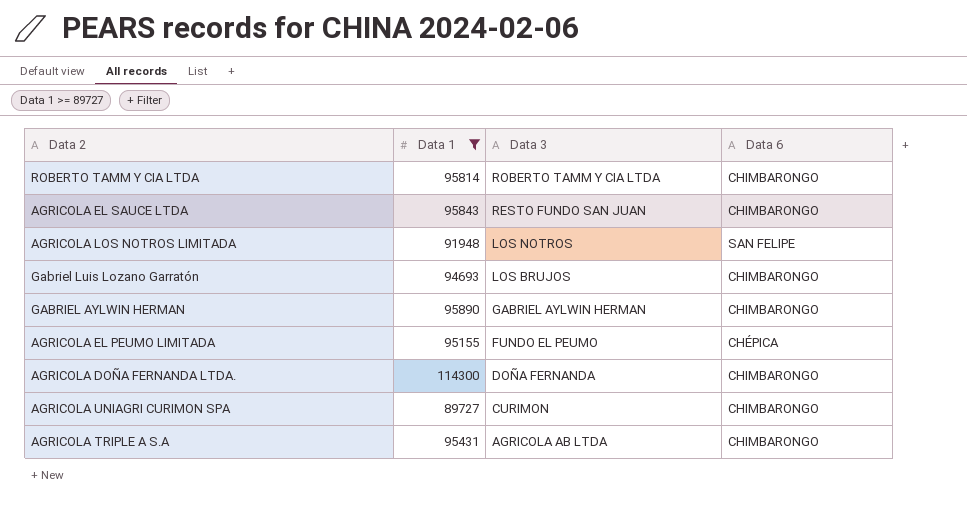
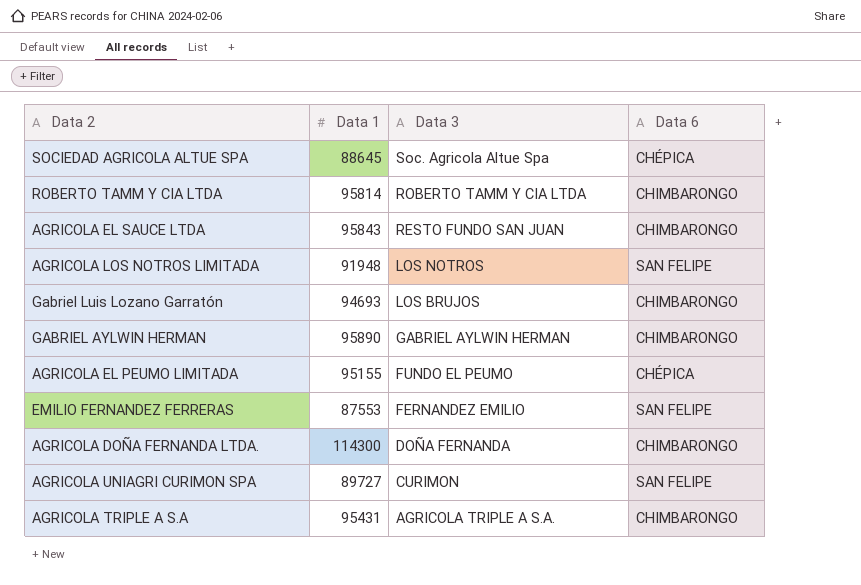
filter: Data 1 >= 89727 -> none
AGRICOLA UNIAGRI CURIMON SPA | Data 6: CHIMBARONGO -> SAN FELIPE
AGRICOLA TRIPLE A S.A | Data 3: AGRICOLA AB LTDA -> AGRICOLA TRIPLE A S.A.

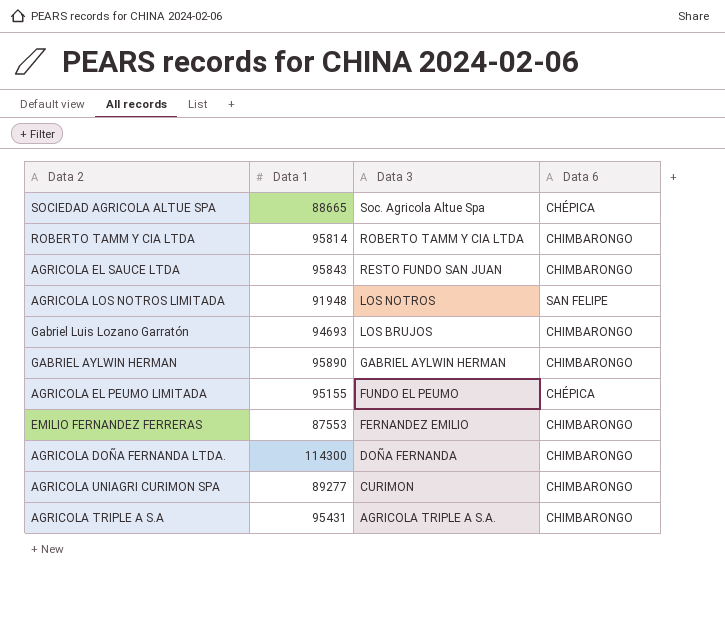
SOCIEDAD AGRICOLA ALTUE SPA | Data 1: 88645 -> 88665
EMILIO FERNANDEZ FERRERAS | Data 6: SAN FELIPE -> CHIMBARONGO
AGRICOLA UNIAGRI CURIMON SPA | Data 1: 89727 -> 89277
AGRICOLA UNIAGRI CURIMON SPA | Data 6: SAN FELIPE -> CHIMBARONGO

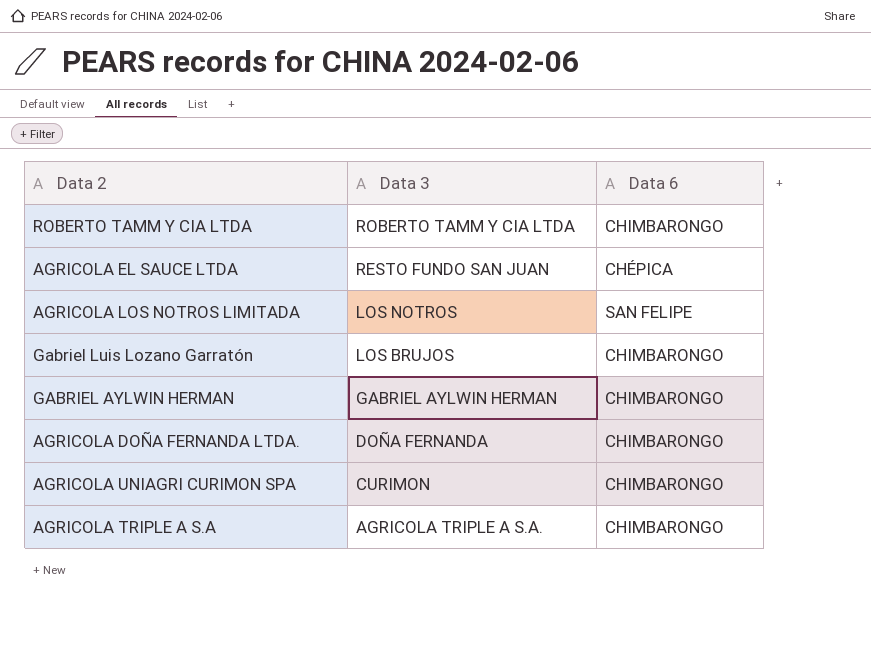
column Data 1 | position: 2 -> none
row SOCIEDAD AGRICOLA ALTUE SPA: 88665 | Soc. Agricola Altue Spa | CHÉPICA -> none
row AGRICOLA EL PEUMO LIMITADA: 95155 | FUNDO EL PEUMO | CHÉPICA -> none
row EMILIO FERNANDEZ FERRERAS: 87553 | FERNANDEZ EMILIO | CHIMBARONGO -> none
AGRICOLA EL SAUCE LTDA | Data 6: CHIMBARONGO -> CHÉPICA

